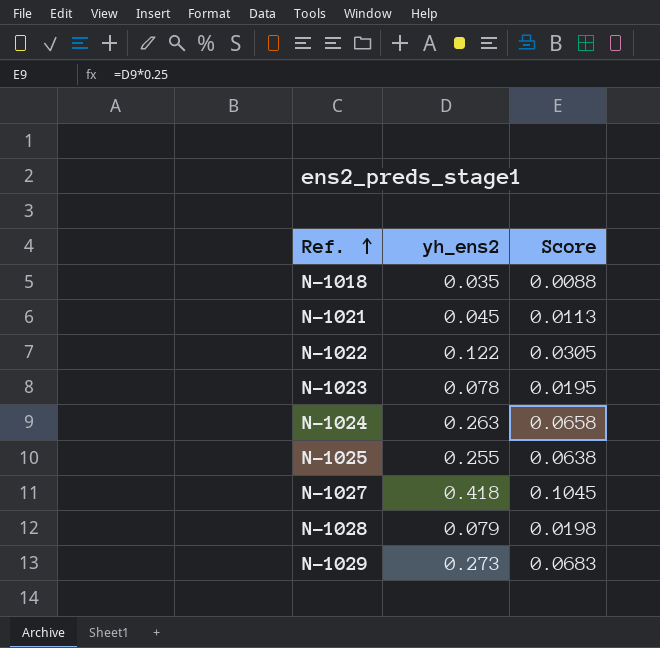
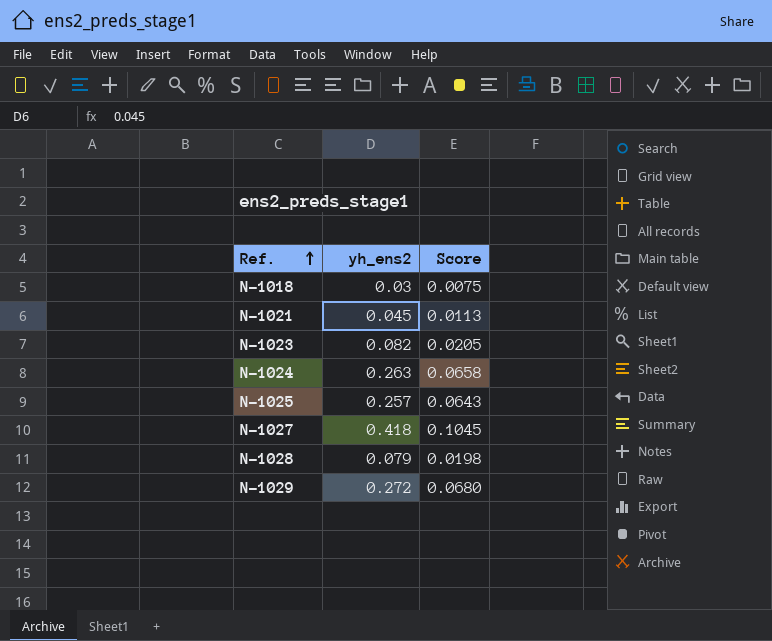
row N-1022: 0.122 | 0.0305 -> none
N-1018 | yh_ens2: 0.035 -> 0.03
N-1018 | Score: 0.0088 -> 0.0075
N-1023 | yh_ens2: 0.078 -> 0.082
N-1023 | Score: 0.0195 -> 0.0205
N-1025 | yh_ens2: 0.255 -> 0.257
N-1025 | Score: 0.0638 -> 0.0643
N-1029 | yh_ens2: 0.273 -> 0.272
N-1029 | Score: 0.0683 -> 0.0680

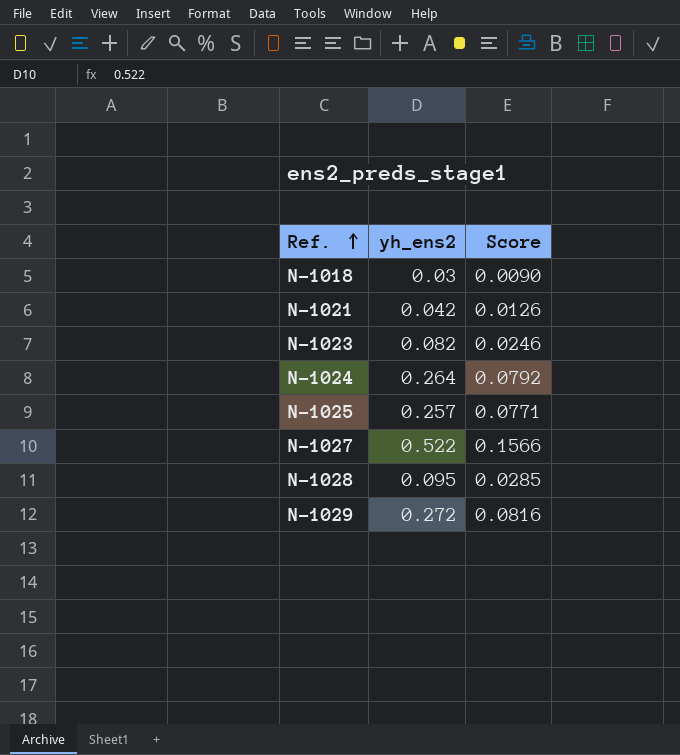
column Score | formula: [yh_ens2] * 0.25 -> [yh_ens2] * 0.3
N-1021 | yh_ens2: 0.045 -> 0.042
N-1024 | yh_ens2: 0.263 -> 0.264
N-1027 | yh_ens2: 0.418 -> 0.522
N-1028 | yh_ens2: 0.079 -> 0.095

